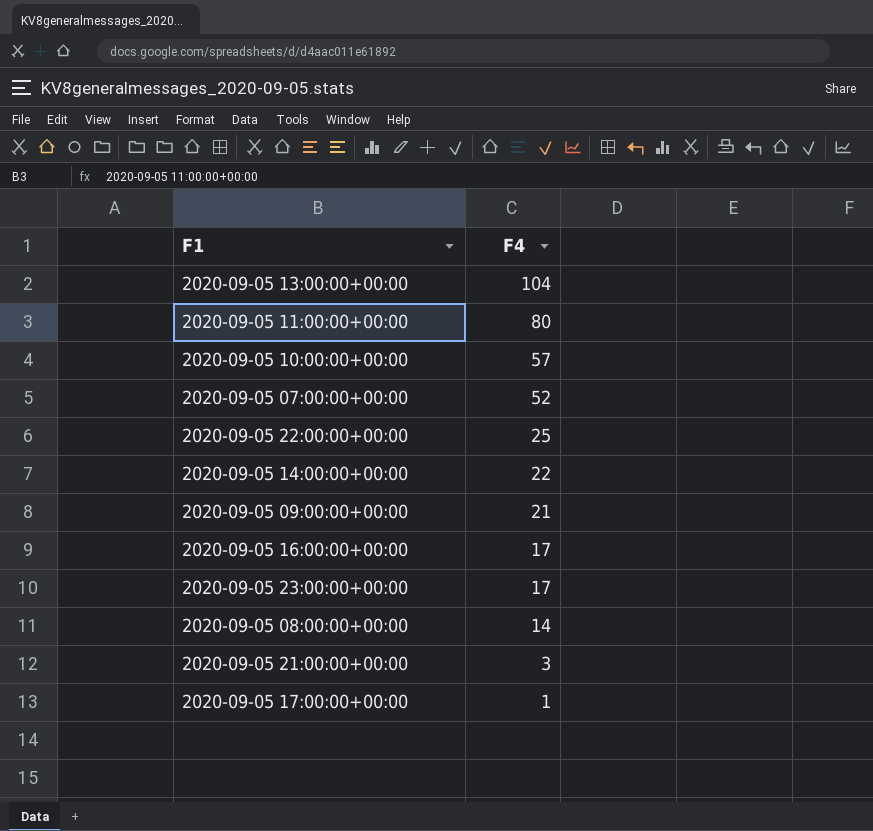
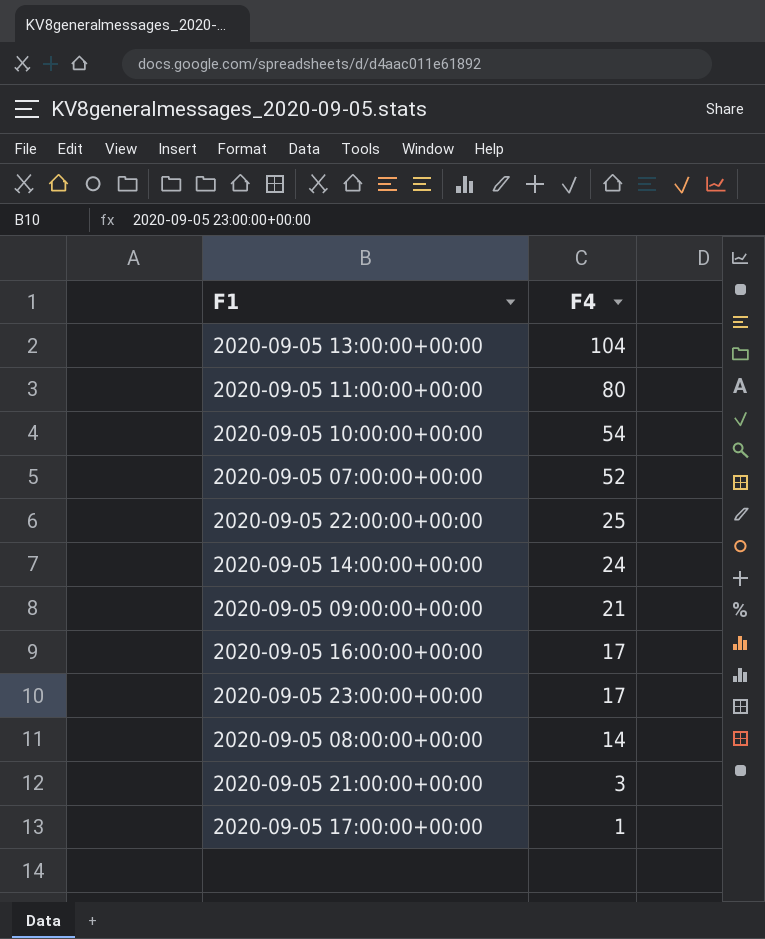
2020-09-05 10:00:00+00:00 | F4: 57 -> 54
2020-09-05 14:00:00+00:00 | F4: 22 -> 24

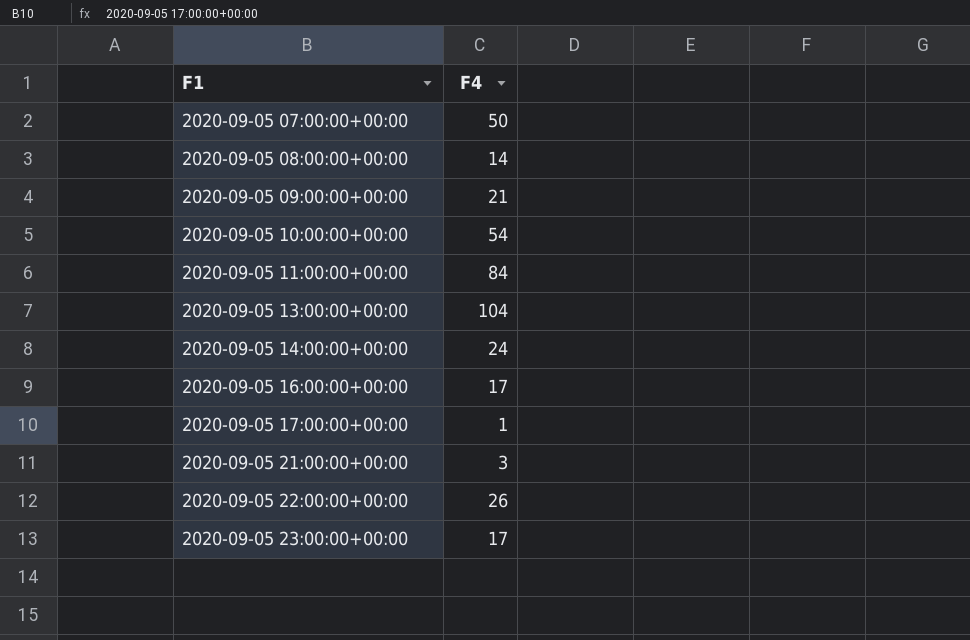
row order: F4 descending -> F1 ascending
2020-09-05 07:00:00+00:00 | F4: 52 -> 50
2020-09-05 11:00:00+00:00 | F4: 80 -> 84
2020-09-05 22:00:00+00:00 | F4: 25 -> 26

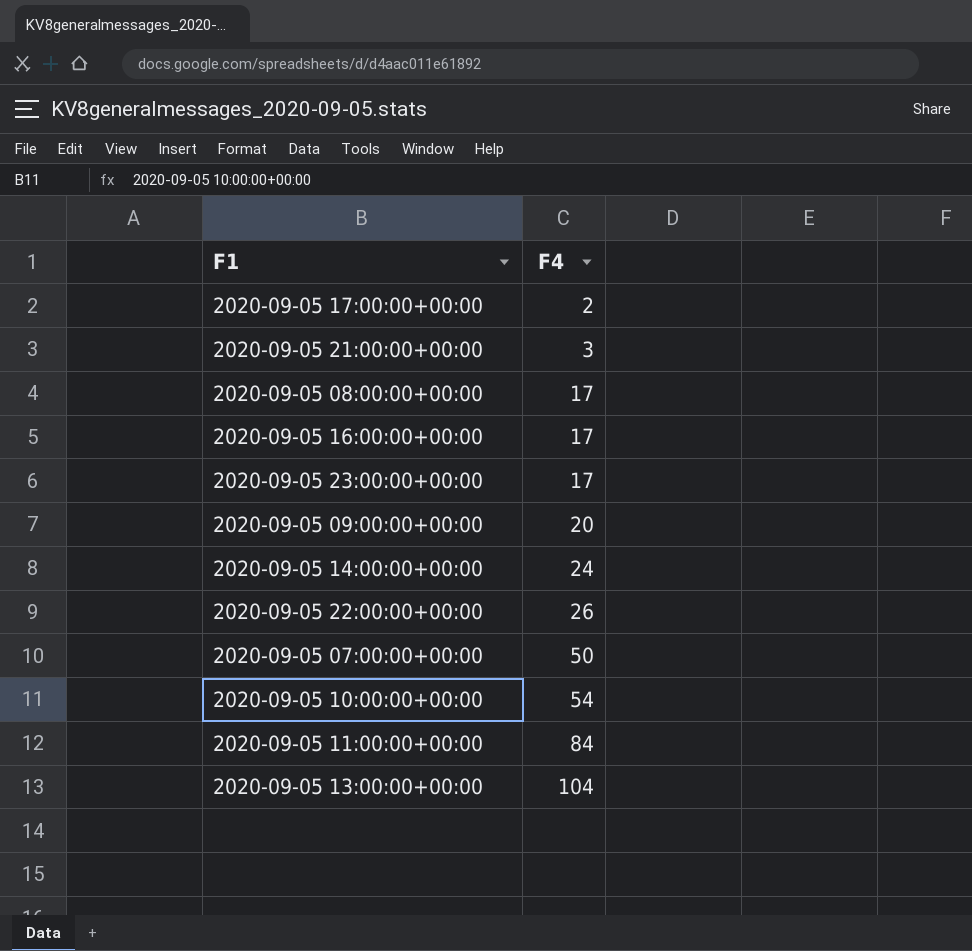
row order: F1 ascending -> F4 ascending
2020-09-05 17:00:00+00:00 | F4: 1 -> 2
2020-09-05 08:00:00+00:00 | F4: 14 -> 17
2020-09-05 09:00:00+00:00 | F4: 21 -> 20

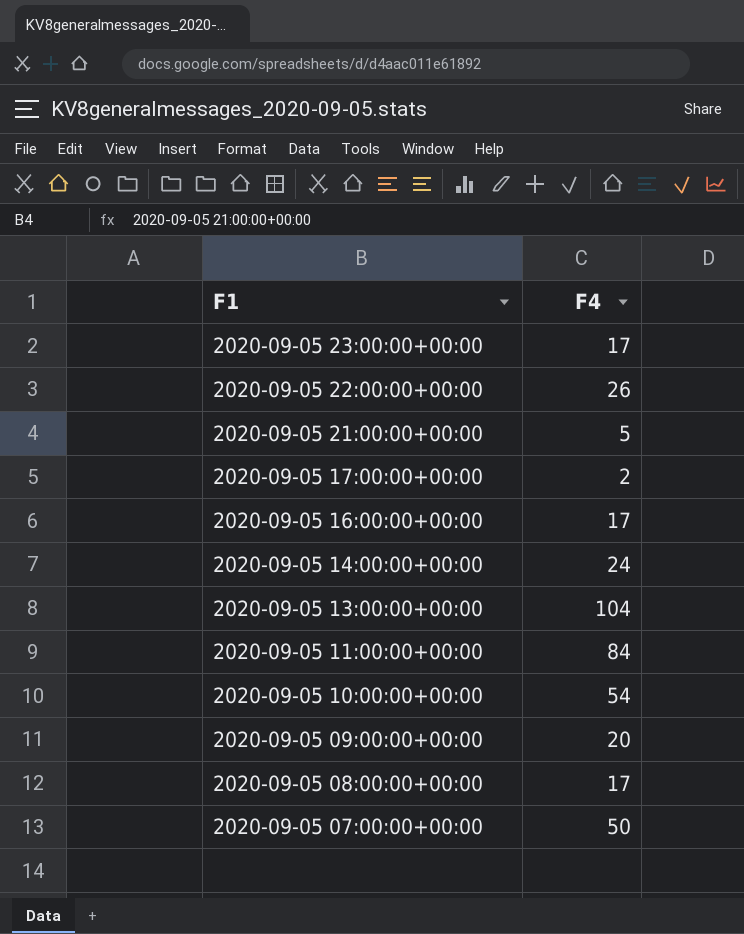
row order: F4 ascending -> F1 descending
2020-09-05 21:00:00+00:00 | F4: 3 -> 5

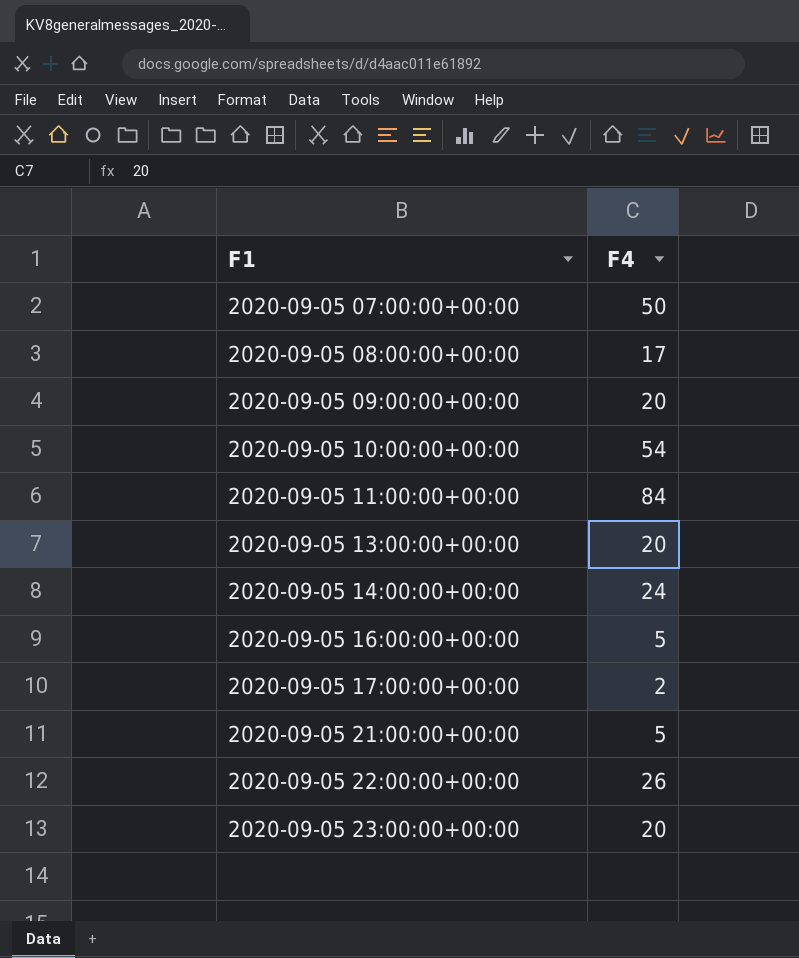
row order: F1 descending -> F1 ascending
2020-09-05 13:00:00+00:00 | F4: 104 -> 20
2020-09-05 16:00:00+00:00 | F4: 17 -> 5
2020-09-05 23:00:00+00:00 | F4: 17 -> 20

